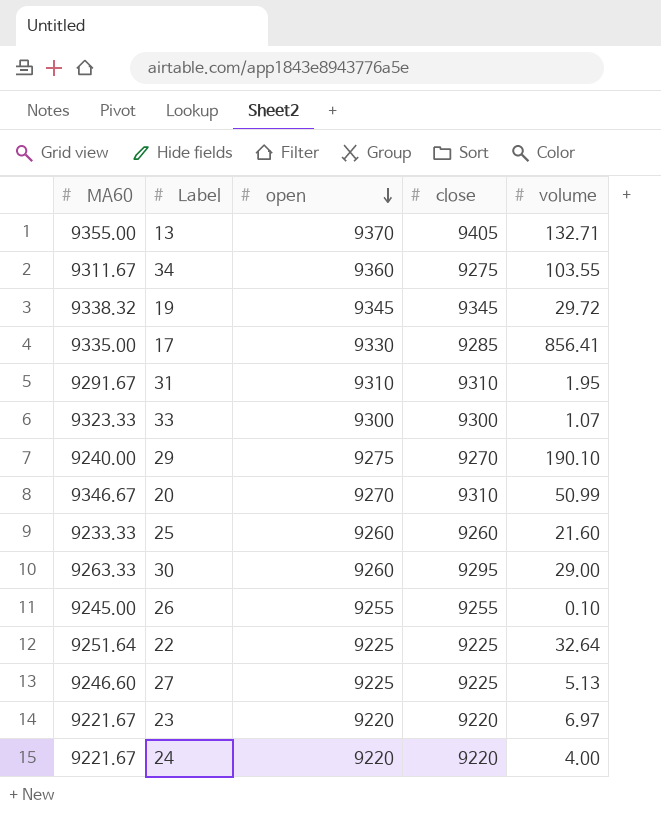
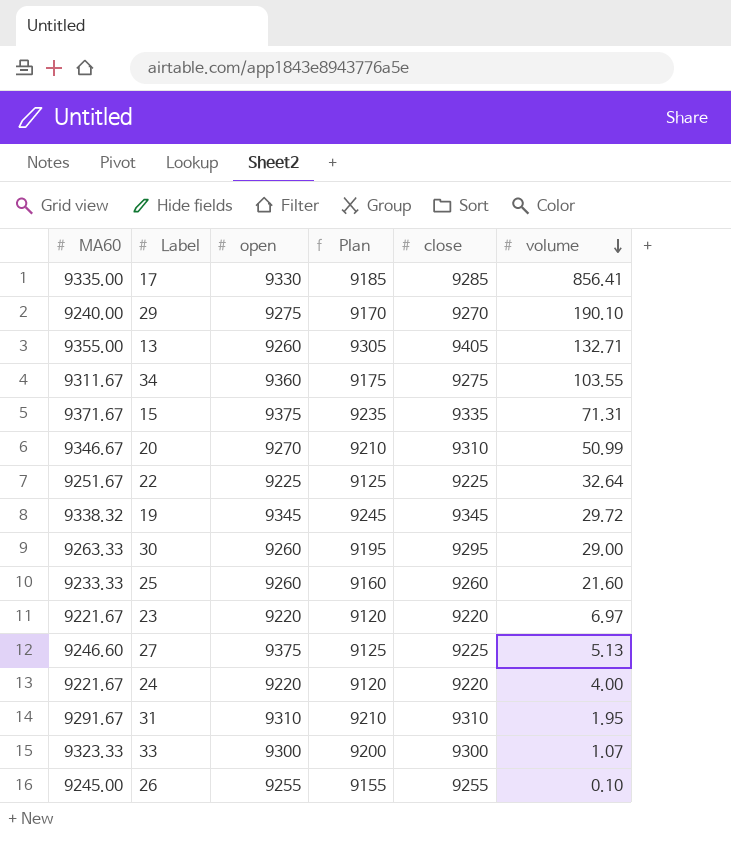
row order: open descending -> volume descending
column Plan | formula: none -> [close] - 100
13 | open: 9370 -> 9260
row 15: none -> 9371.67 | 9375 | 9235 | 9335 | 71.31
22 | MA60: 9251.64 -> 9251.67
27 | open: 9225 -> 9375

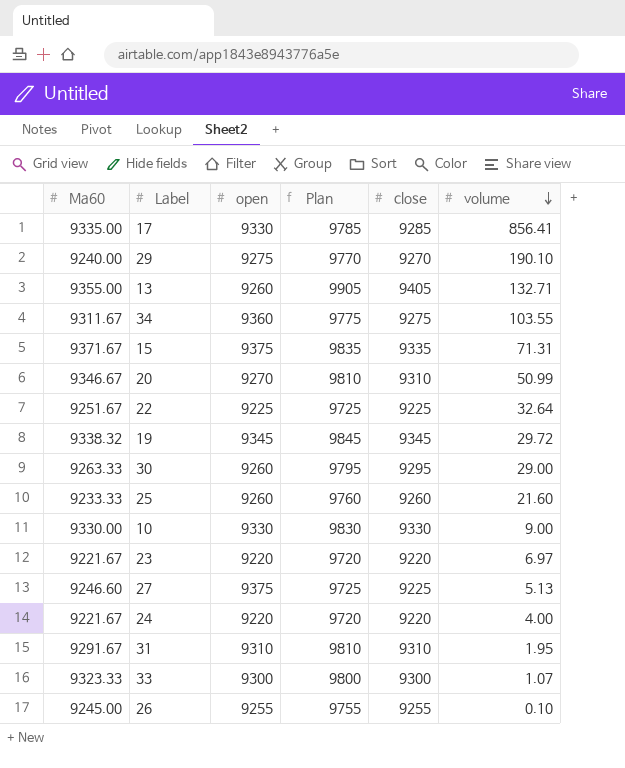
column name: MA60 -> Ma60
column Plan | formula: [close] - 100 -> [close] + 500
row 10: none -> 9330.00 | 9330 | 9830 | 9330 | 9.00

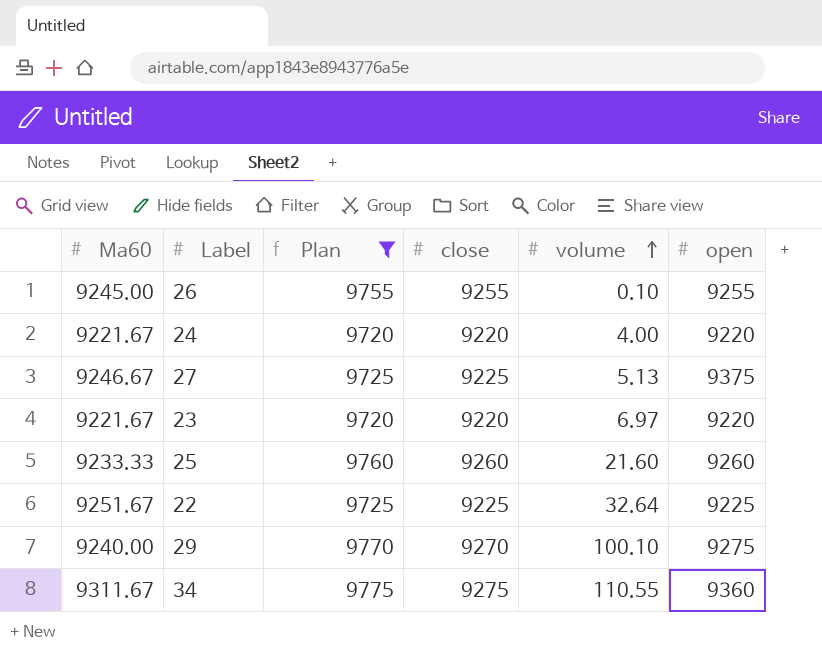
filter: none -> Plan <= 9775
row order: volume descending -> volume ascending
column open | position: 3 -> 6
27 | Ma60: 9246.60 -> 9246.67
29 | volume: 190.10 -> 100.10
34 | volume: 103.55 -> 110.55

